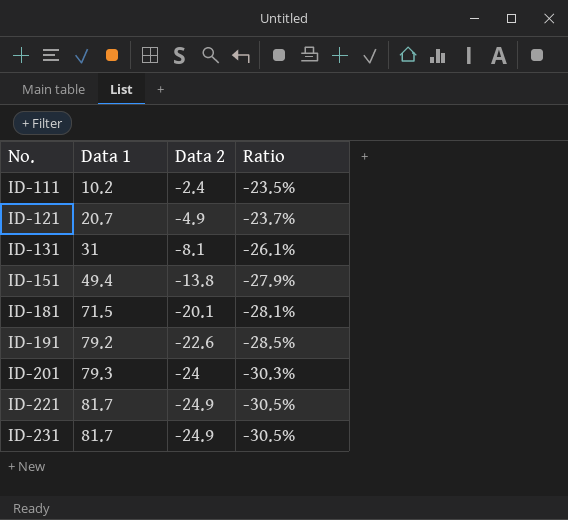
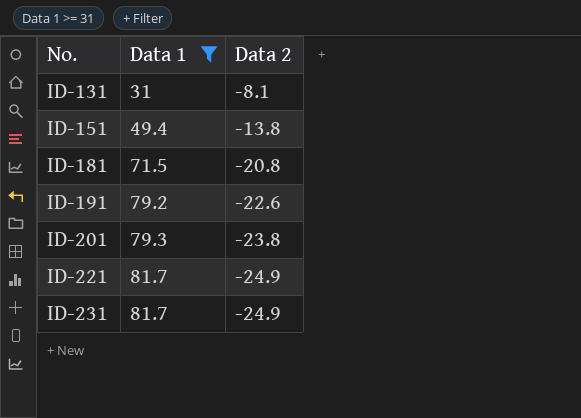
filter: none -> Data 1 >= 31
column Ratio | formula: [Data 2] / [Data 1] -> none
ID-181 | Data 2: -20.1 -> -20.8
ID-201 | Data 2: -24 -> -23.8

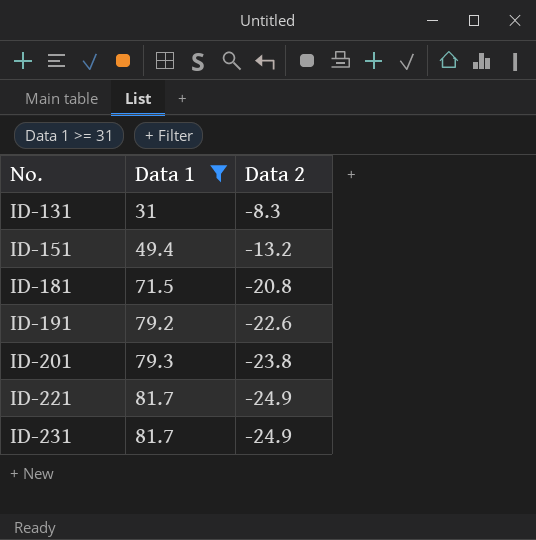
ID-131 | Data 2: -8.1 -> -8.3
ID-151 | Data 2: -13.8 -> -13.2

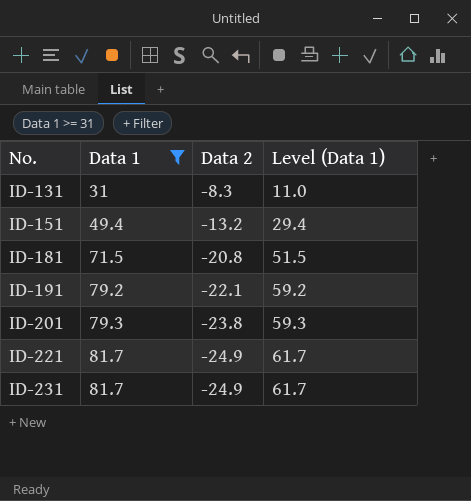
column Level (Data 1) | formula: none -> [Data 1] - 20
ID-191 | Data 2: -22.6 -> -22.1

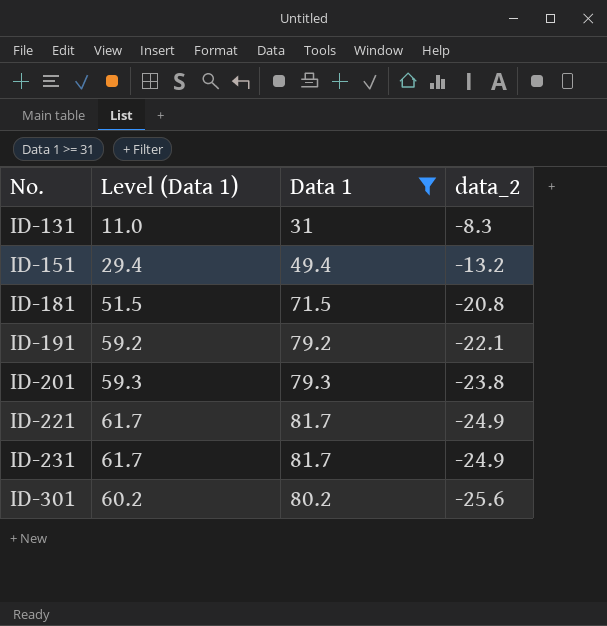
column Level (Data 1) | position: 4 -> 2
column name: Data 2 -> data_2
row ID-301: none -> 60.2 | 80.2 | -25.6

